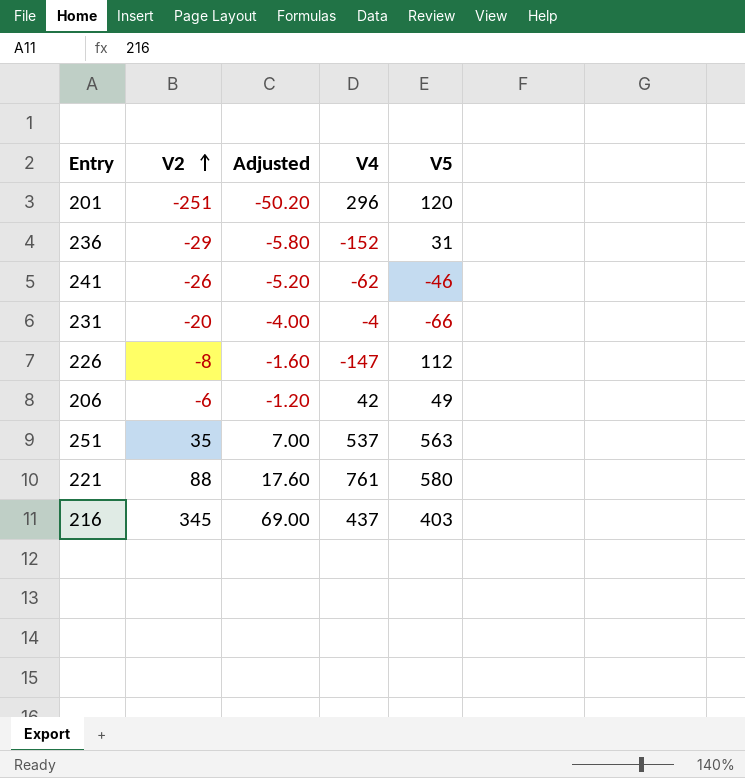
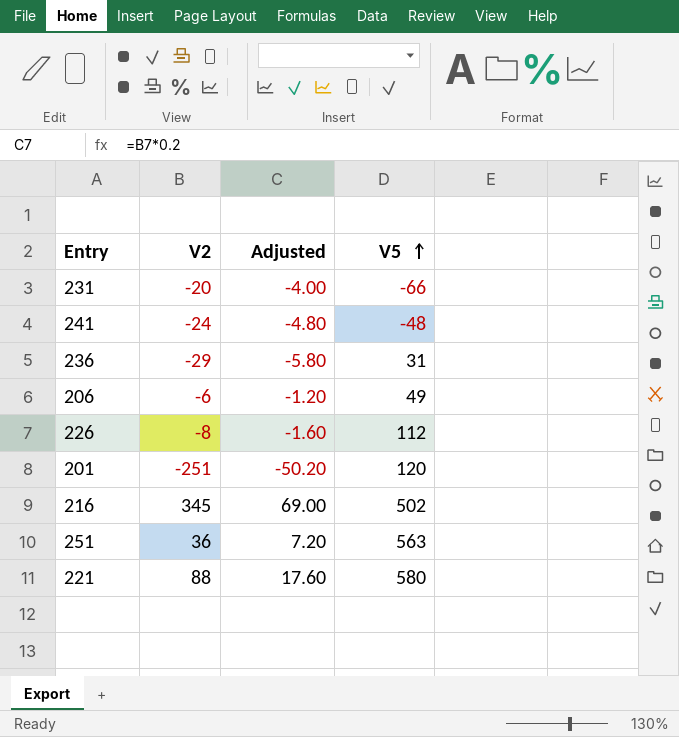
row order: V2 ascending -> V5 ascending
column V4 | position: 4 -> none
241 | V2: -26 -> -24
241 | Adjusted: -5.20 -> -4.80
241 | V5: -46 -> -48
216 | V5: 403 -> 502
251 | V2: 35 -> 36
251 | Adjusted: 7.00 -> 7.20

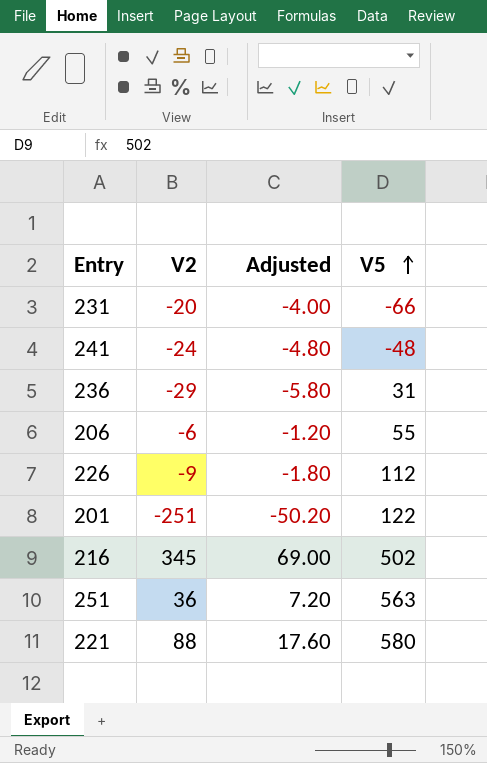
206 | V5: 49 -> 55
226 | V2: -8 -> -9
226 | Adjusted: -1.60 -> -1.80
201 | V5: 120 -> 122

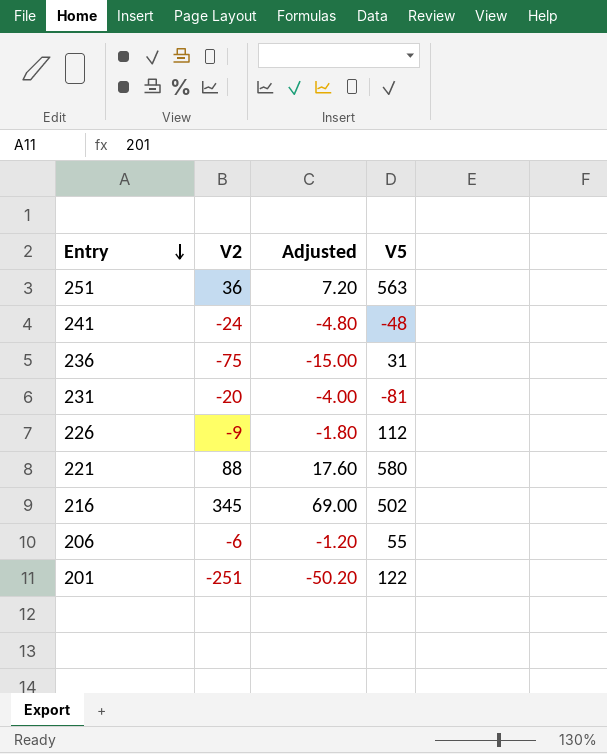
row order: V5 ascending -> Entry descending
236 | V2: -29 -> -75
236 | Adjusted: -5.80 -> -15.00
231 | V5: -66 -> -81

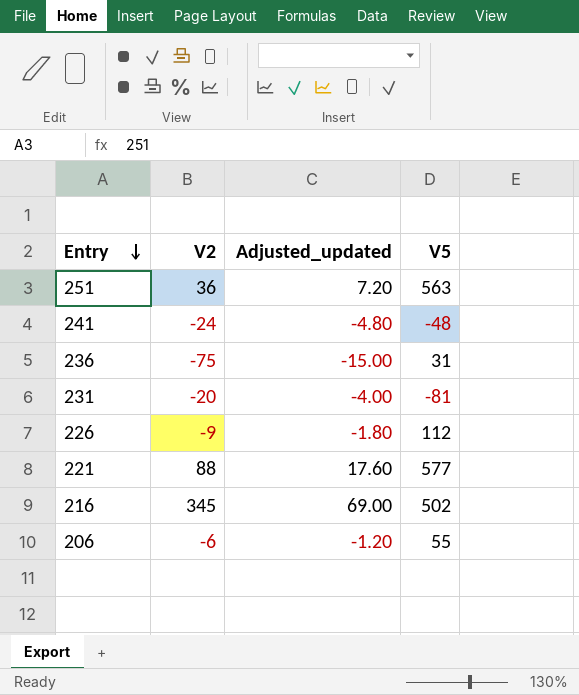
column name: Adjusted -> Adjusted_updated
row 201: -251 | -50.20 | 122 -> none
221 | V5: 580 -> 577

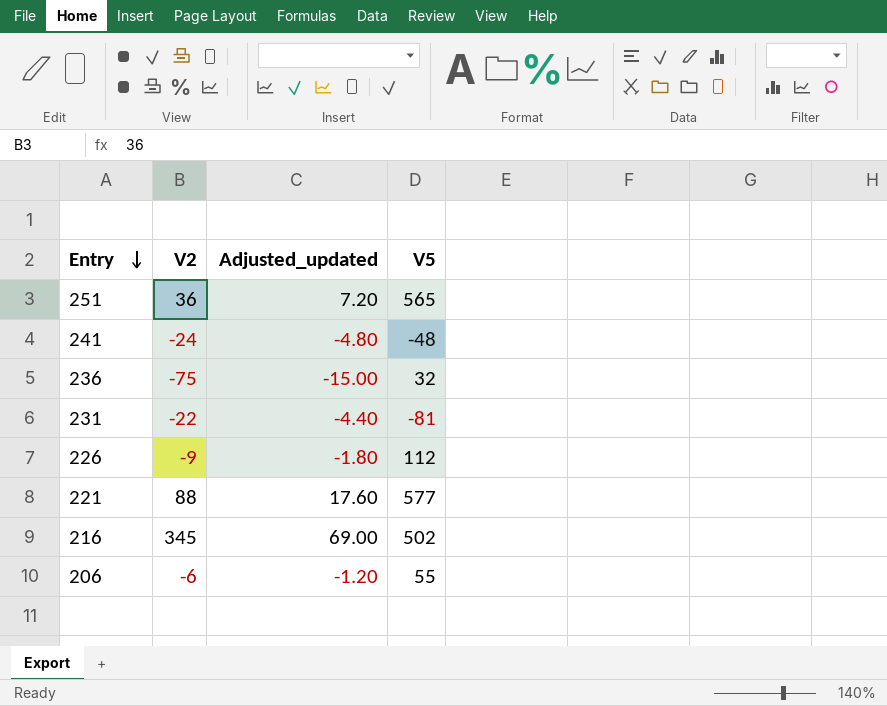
251 | V5: 563 -> 565
236 | V5: 31 -> 32
231 | V2: -20 -> -22
231 | Adjusted_updated: -4.00 -> -4.40

